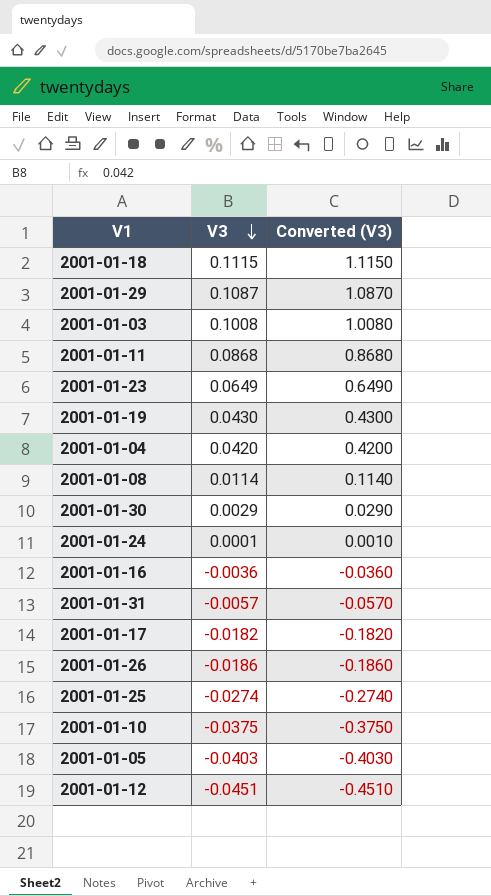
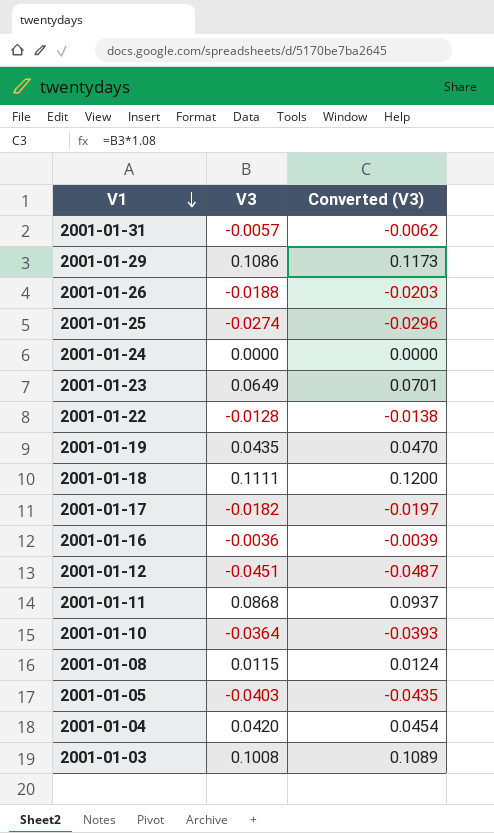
row order: V3 descending -> V1 descending
column Converted (V3) | formula: [V3] * 10 -> [V3] * 1.08
row 2001-01-30: 0.0029 | 0.0290 -> none
2001-01-29 | V3: 0.1087 -> 0.1086
2001-01-26 | V3: -0.0186 -> -0.0188
2001-01-24 | V3: 0.0001 -> 0.0000
row 2001-01-22: none -> -0.0128 | -0.0138
2001-01-19 | V3: 0.0430 -> 0.0435
2001-01-18 | V3: 0.1115 -> 0.1111
2001-01-10 | V3: -0.0375 -> -0.0364
2001-01-08 | V3: 0.0114 -> 0.0115

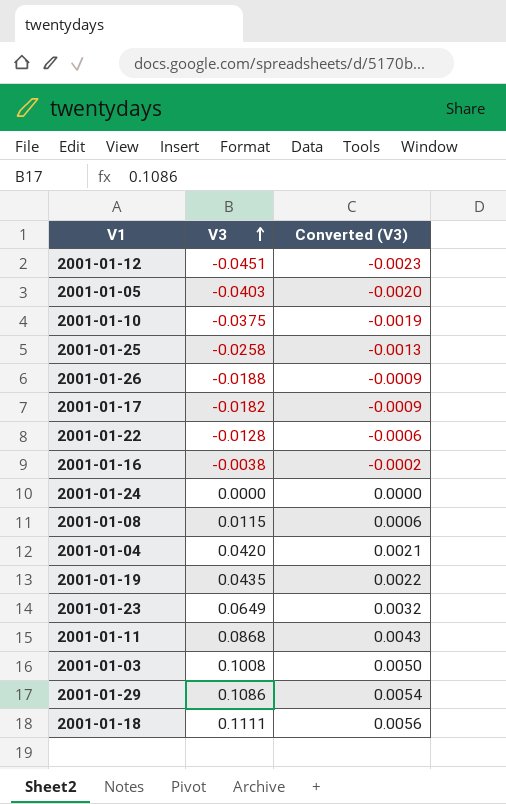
row order: V1 descending -> V3 ascending
column Converted (V3) | formula: [V3] * 1.08 -> [V3] * 0.05
row 2001-01-31: -0.0057 | -0.0062 -> none
2001-01-10 | V3: -0.0364 -> -0.0375
2001-01-25 | V3: -0.0274 -> -0.0258
2001-01-16 | V3: -0.0036 -> -0.0038

